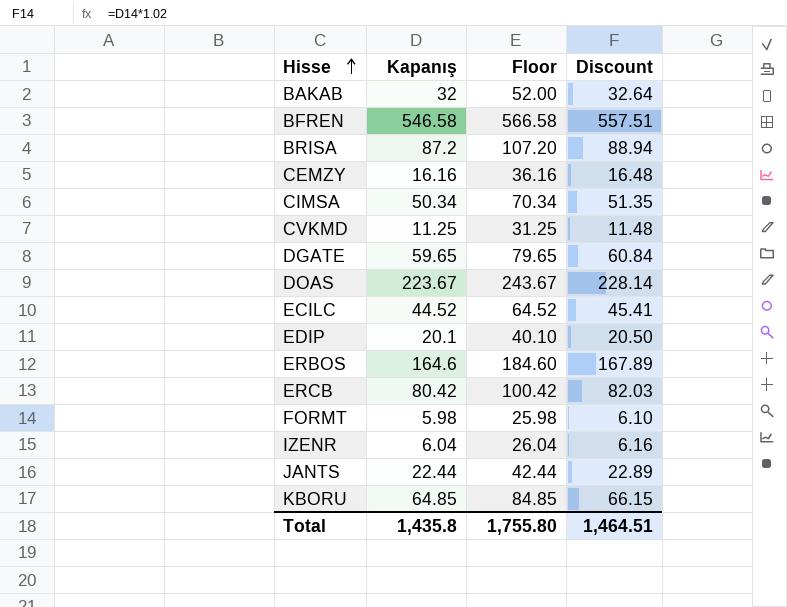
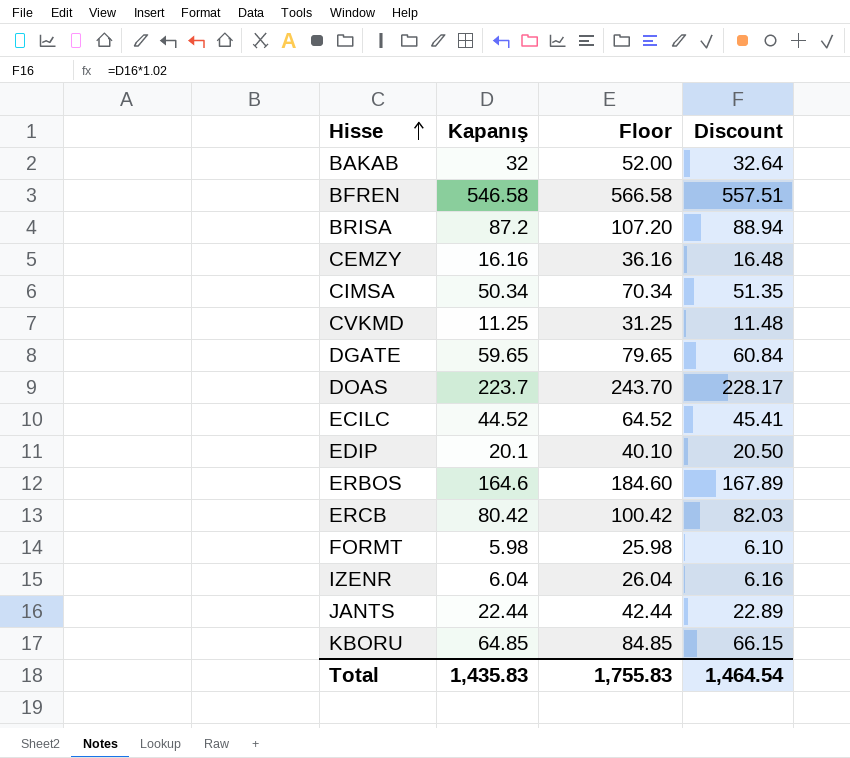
DOAS | Kapanış: 223.67 -> 223.7
DOAS | Floor: 243.67 -> 243.70
DOAS | Discount: 228.14 -> 228.17
Total | Kapanış: 1,435.8 -> 1,435.83
Total | Floor: 1,755.80 -> 1,755.83
Total | Discount: 1,464.51 -> 1,464.54

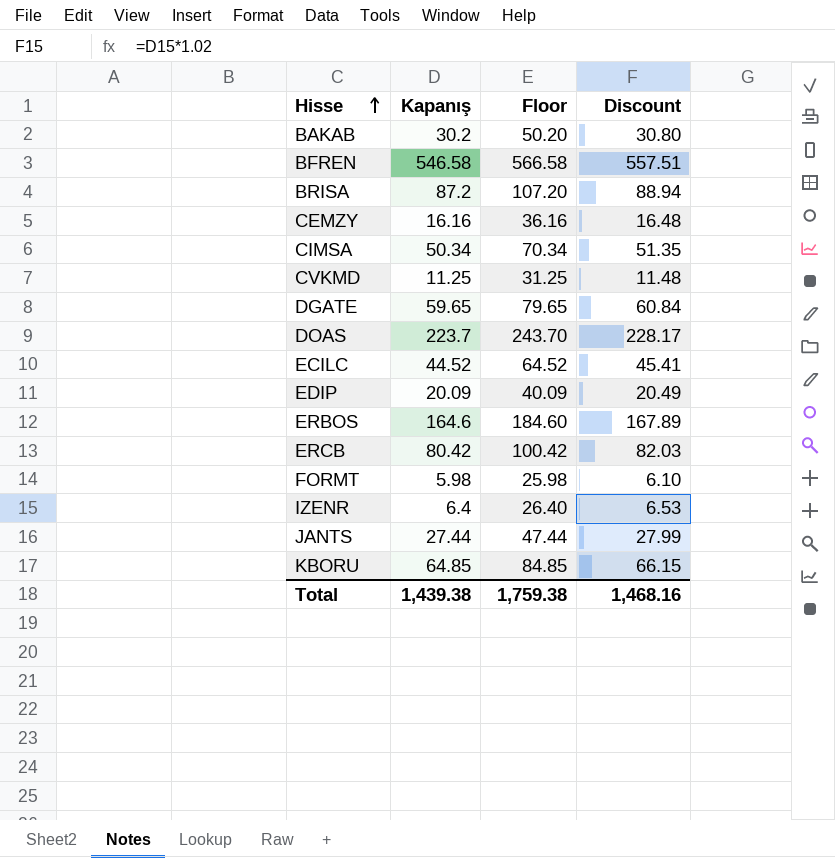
BAKAB | Kapanış: 32 -> 30.2
BAKAB | Floor: 52.00 -> 50.20
BAKAB | Discount: 32.64 -> 30.80
EDIP | Kapanış: 20.1 -> 20.09
EDIP | Floor: 40.10 -> 40.09
EDIP | Discount: 20.50 -> 20.49
IZENR | Kapanış: 6.04 -> 6.4
IZENR | Floor: 26.04 -> 26.40
IZENR | Discount: 6.16 -> 6.53
JANTS | Kapanış: 22.44 -> 27.44
JANTS | Floor: 42.44 -> 47.44
JANTS | Discount: 22.89 -> 27.99
Total | Kapanış: 1,435.83 -> 1,439.38
Total | Floor: 1,755.83 -> 1,759.38
Total | Discount: 1,464.54 -> 1,468.16

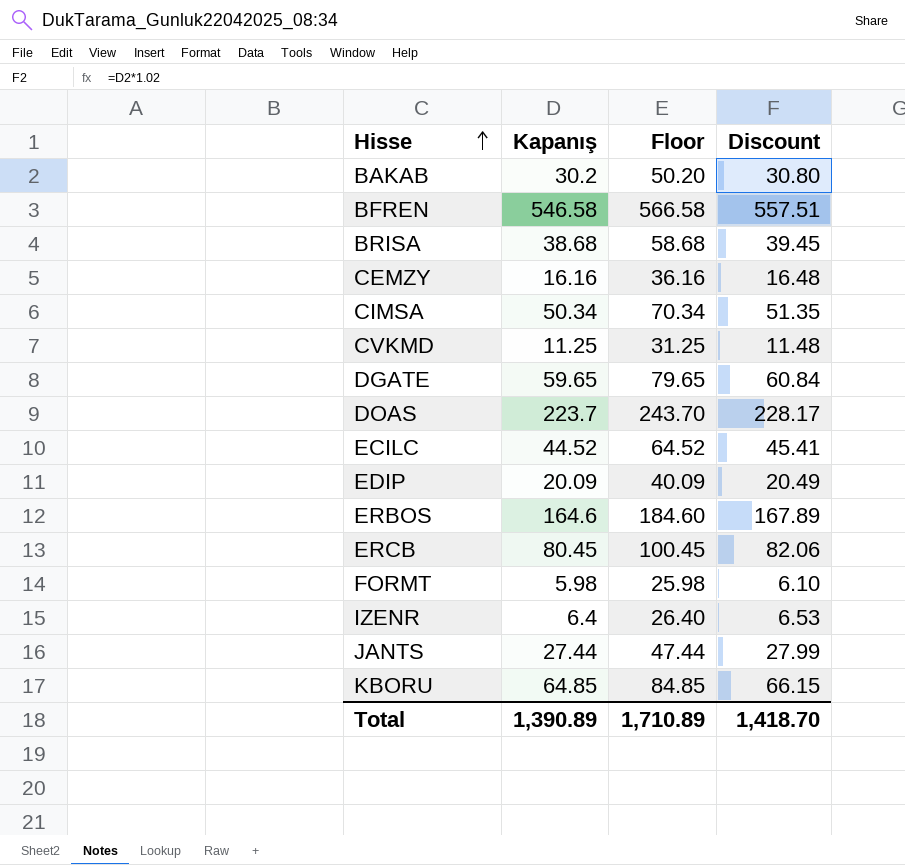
BRISA | Kapanış: 87.2 -> 38.68
BRISA | Floor: 107.20 -> 58.68
BRISA | Discount: 88.94 -> 39.45
ERCB | Kapanış: 80.42 -> 80.45
ERCB | Floor: 100.42 -> 100.45
ERCB | Discount: 82.03 -> 82.06
Total | Kapanış: 1,439.38 -> 1,390.89
Total | Floor: 1,759.38 -> 1,710.89
Total | Discount: 1,468.16 -> 1,418.70

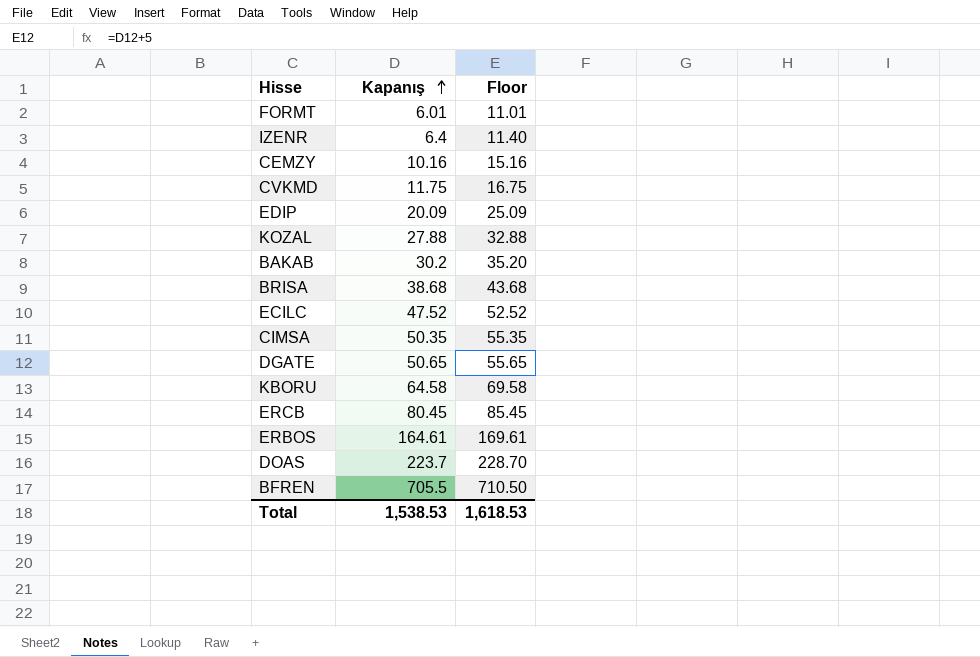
row order: Hisse ascending -> Kapanış ascending
column Discount | formula: [Kapanış] * 1.02 -> none
column Floor | formula: [Kapanış] + 20 -> [Kapanış] + 5
row JANTS: 27.44 | 47.44 | 27.99 -> none
FORMT | Kapanış: 5.98 -> 6.01
CEMZY | Kapanış: 16.16 -> 10.16
CVKMD | Kapanış: 11.25 -> 11.75
row KOZAL: none -> 27.88 | 32.88
ECILC | Kapanış: 44.52 -> 47.52
CIMSA | Kapanış: 50.34 -> 50.35
DGATE | Kapanış: 59.65 -> 50.65
KBORU | Kapanış: 64.85 -> 64.58
ERBOS | Kapanış: 164.6 -> 164.61
BFREN | Kapanış: 546.58 -> 705.5
Total | Kapanış: 1,390.89 -> 1,538.53
Total | Floor: 1,710.89 -> 1,618.53

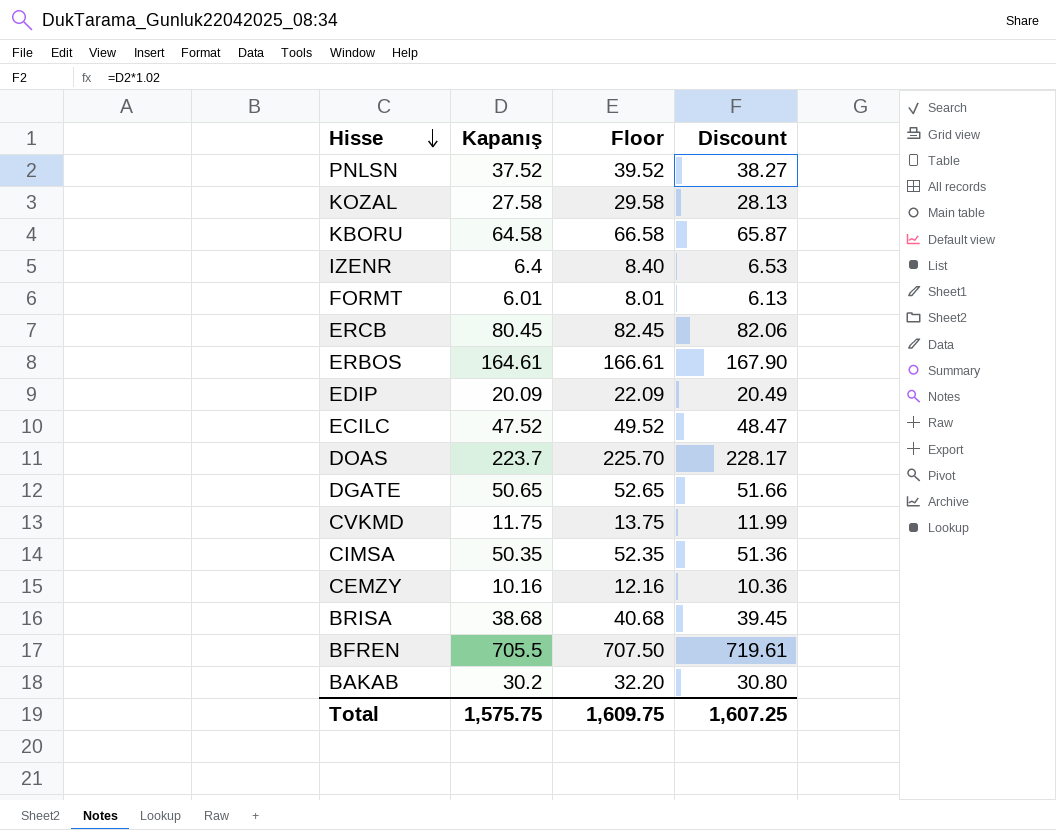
row order: Kapanış ascending -> Hisse descending
column Floor | formula: [Kapanış] + 5 -> [Kapanış] + 2
column Discount | formula: none -> [Kapanış] * 1.02
row PNLSN: none -> 37.52 | 39.52 | 38.27
KOZAL | Kapanış: 27.88 -> 27.58
Total | Kapanış: 1,538.53 -> 1,575.75
Total | Floor: 1,618.53 -> 1,609.75

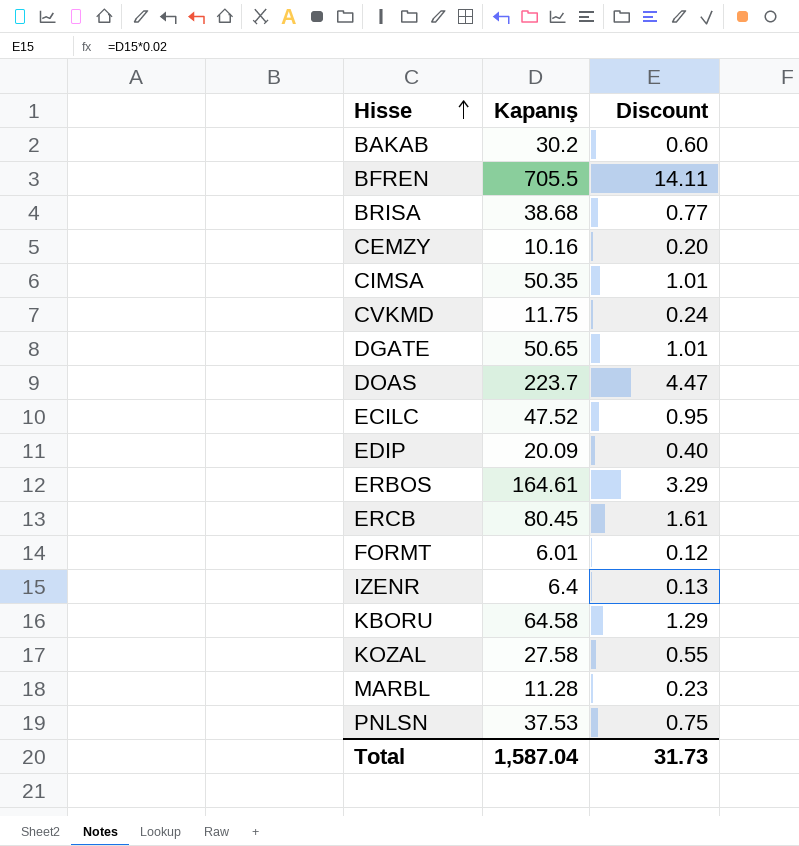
row order: Hisse descending -> Hisse ascending
column Floor | formula: [Kapanış] + 2 -> none
column Discount | formula: [Kapanış] * 1.02 -> [Kapanış] * 0.02
row MARBL: none -> 11.28 | 0.23
PNLSN | Kapanış: 37.52 -> 37.53
Total | Kapanış: 1,575.75 -> 1,587.04
Total | Discount: 1,607.25 -> 31.73

